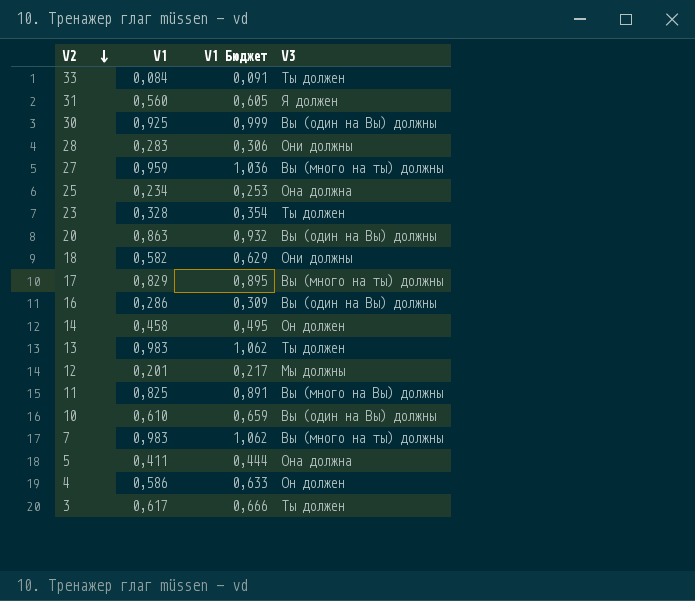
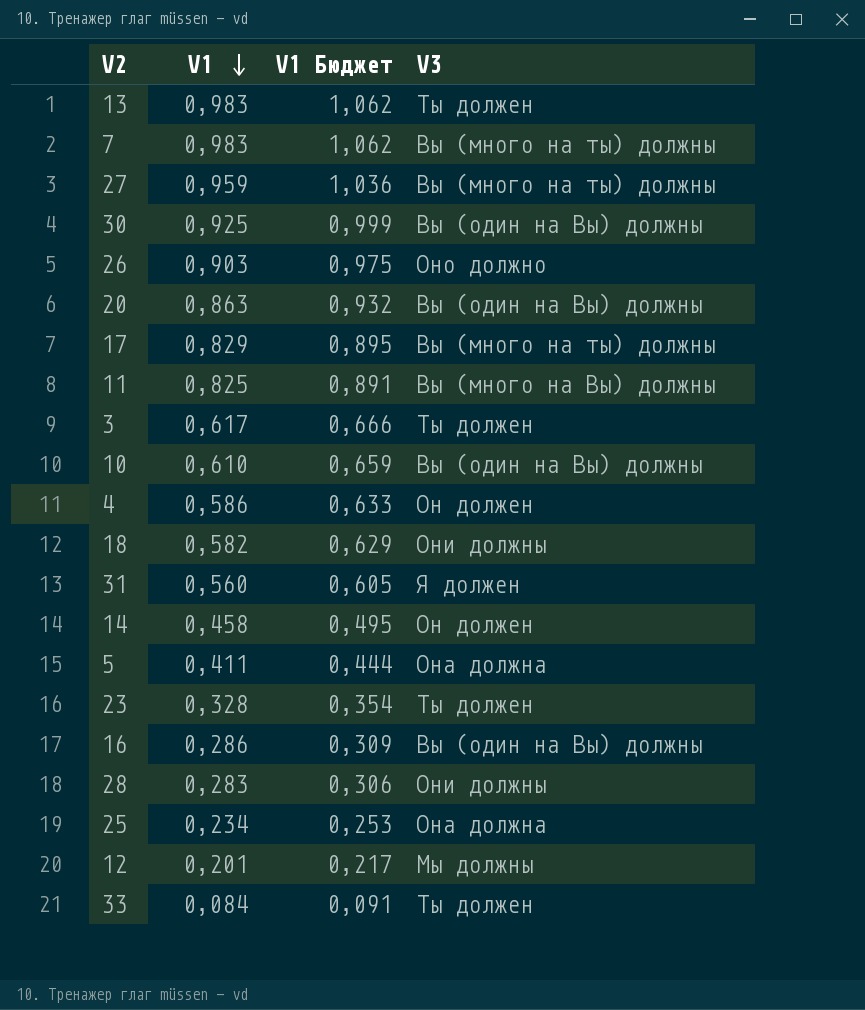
row order: V2 descending -> V1 descending
row 26: none -> 0,903 | 0,975 | Оно должно

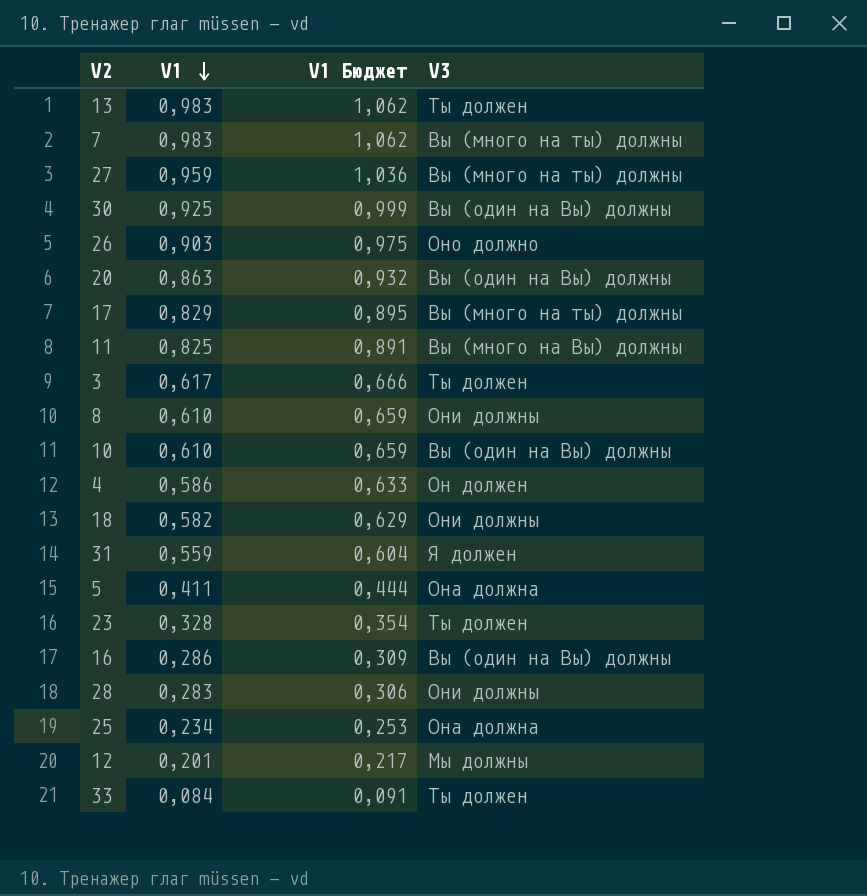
row 14: 0,458 | 0,495 | Он должен -> none
row 8: none -> 0,610 | 0,659 | Они должны
31 | V1: 0,560 -> 0,559
31 | V1 Бюджет: 0,605 -> 0,604

